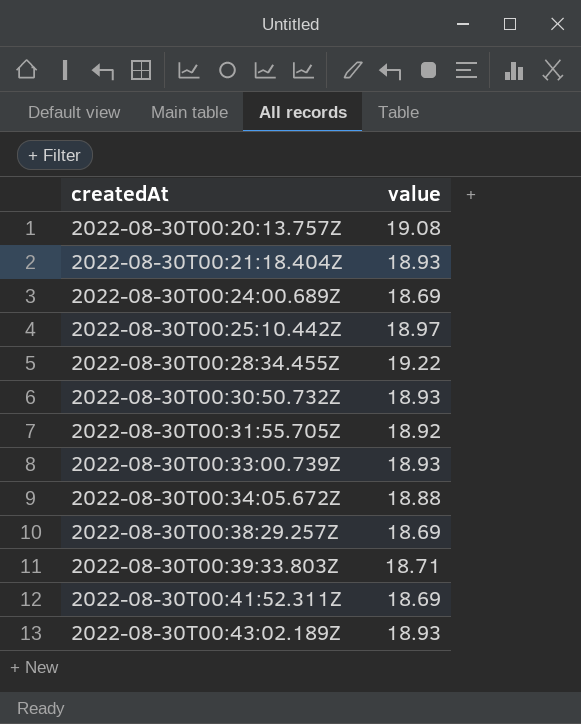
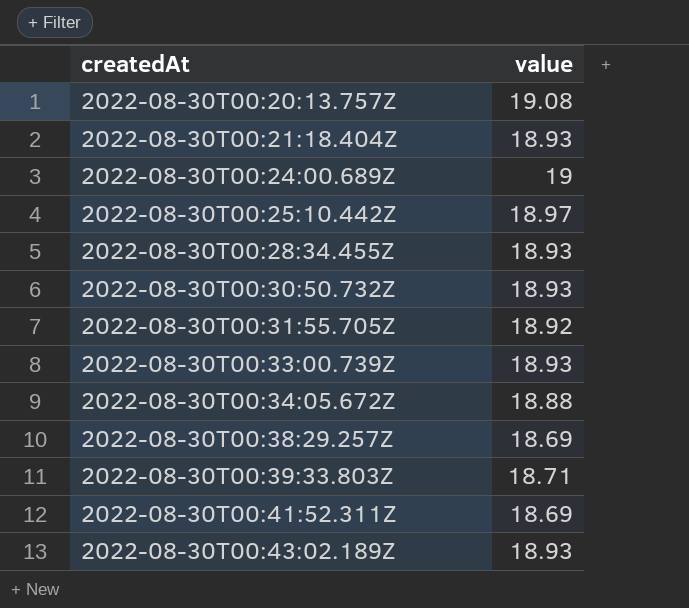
2022-08-30T00:24:00.689Z | value: 18.69 -> 19
2022-08-30T00:28:34.455Z | value: 19.22 -> 18.93

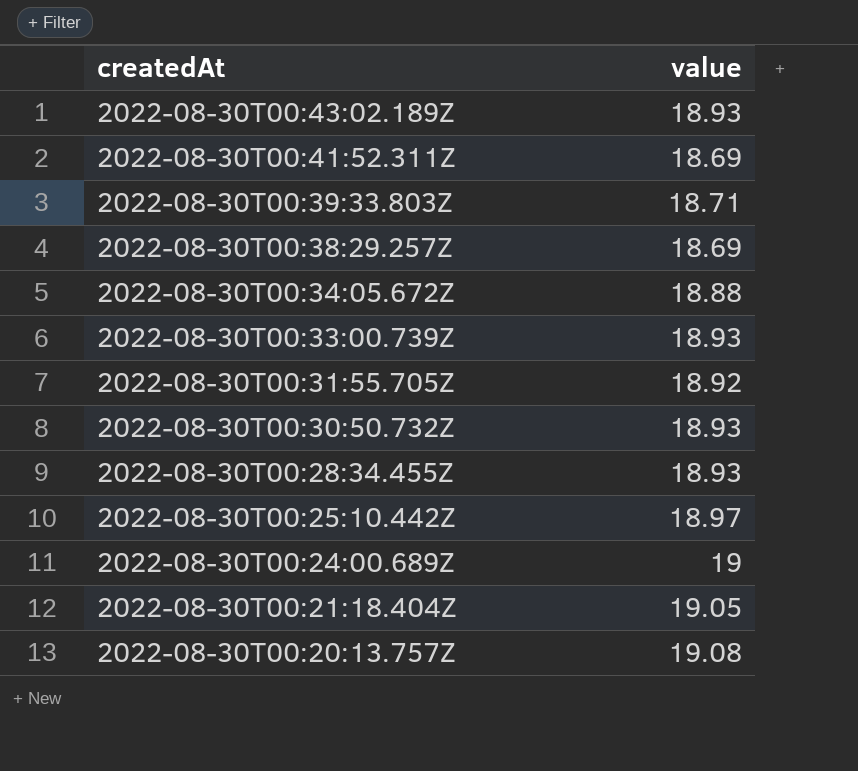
row order: createdAt ascending -> createdAt descending
2022-08-30T00:21:18.404Z | value: 18.93 -> 19.05

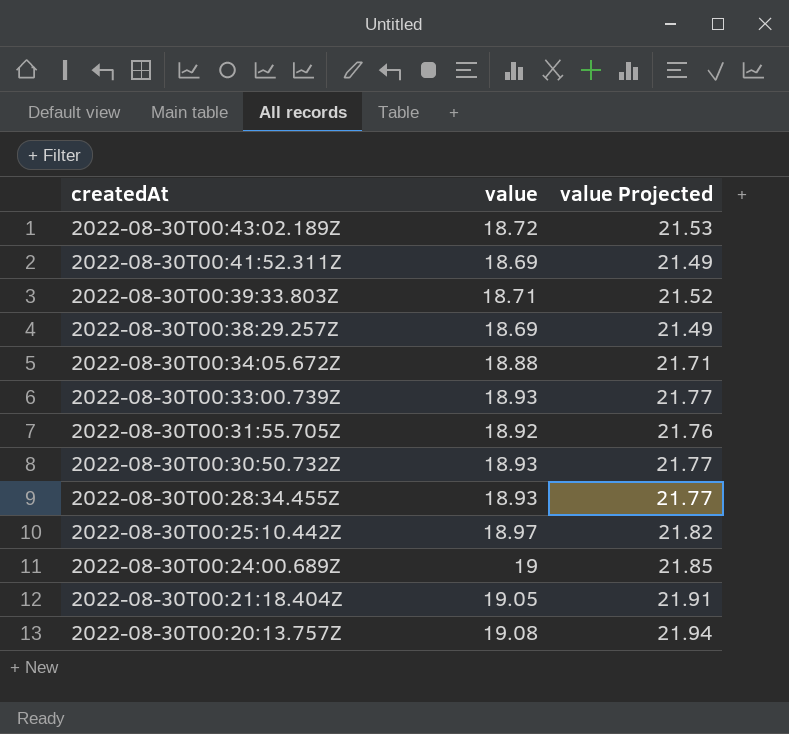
column value Projected | formula: none -> [value] * 1.15
2022-08-30T00:43:02.189Z | value: 18.93 -> 18.72

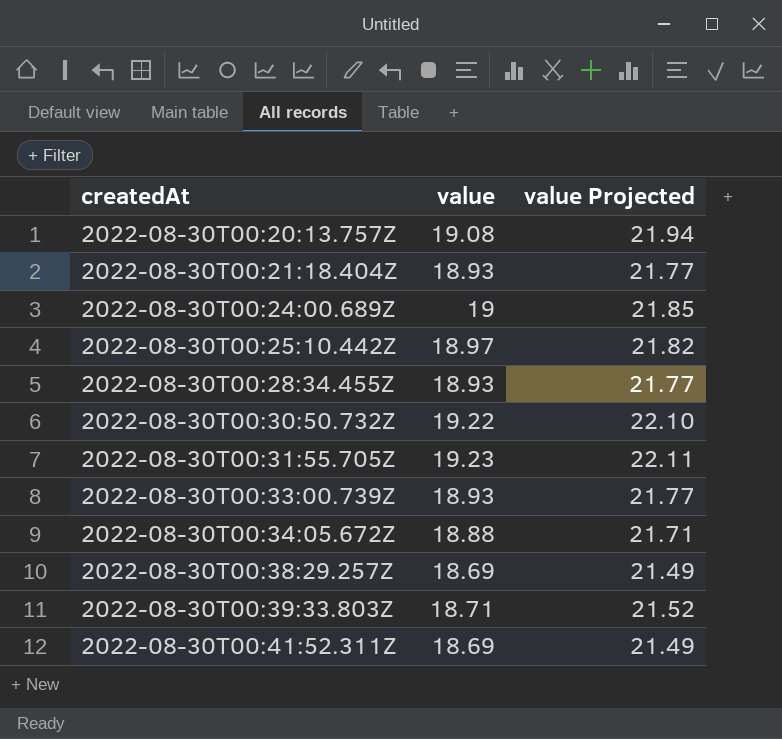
row order: createdAt descending -> createdAt ascending
row 2022-08-30T00:43:02.189Z: 18.72 | 21.53 -> none
2022-08-30T00:21:18.404Z | value: 19.05 -> 18.93
2022-08-30T00:21:18.404Z | value Projected: 21.91 -> 21.77
2022-08-30T00:30:50.732Z | value: 18.93 -> 19.22
2022-08-30T00:30:50.732Z | value Projected: 21.77 -> 22.10
2022-08-30T00:31:55.705Z | value: 18.92 -> 19.23
2022-08-30T00:31:55.705Z | value Projected: 21.76 -> 22.11

